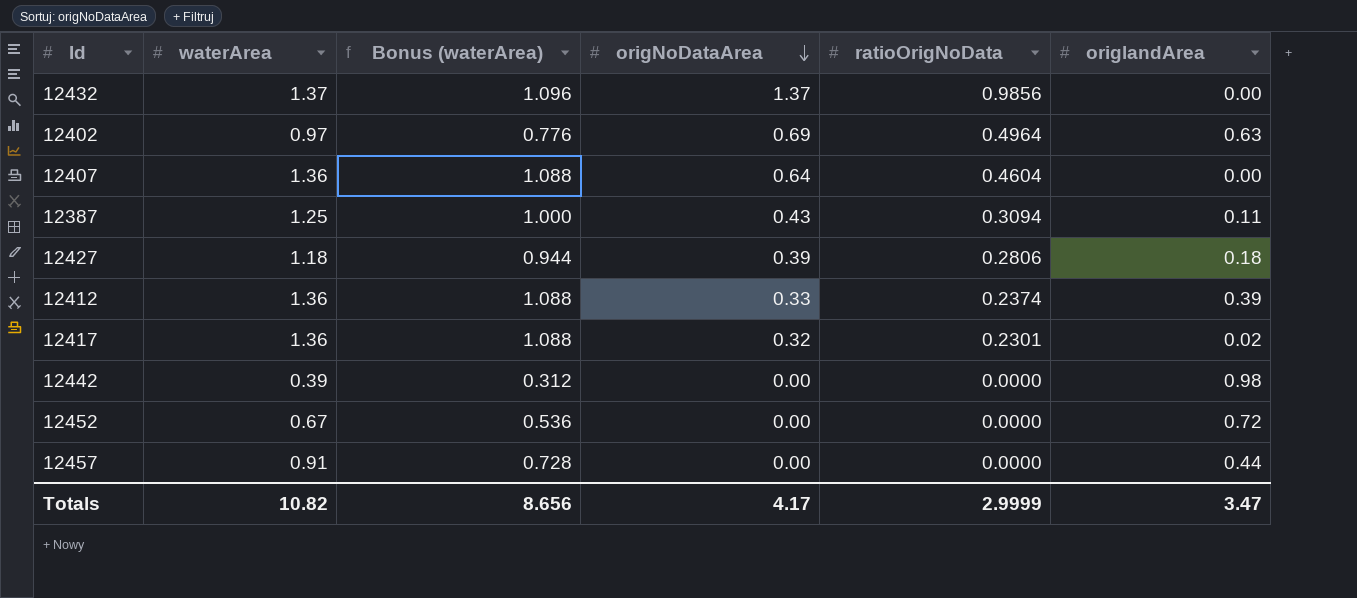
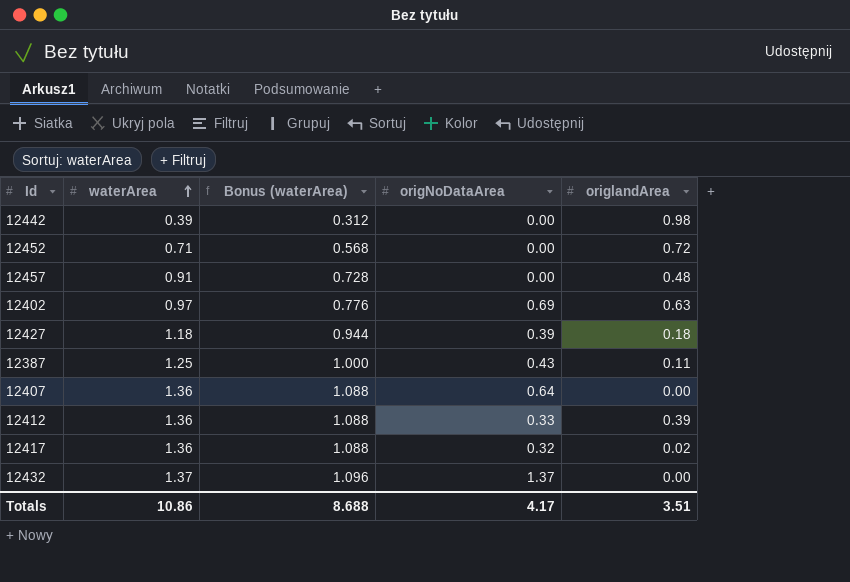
row order: origNoDataArea descending -> waterArea ascending
column ratioOrigNoData | position: 5 -> none
12452 | waterArea: 0.67 -> 0.71
12452 | Bonus (waterArea): 0.536 -> 0.568
12457 | origlandArea: 0.44 -> 0.48
Totals | waterArea: 10.82 -> 10.86
Totals | Bonus (waterArea): 8.656 -> 8.688
Totals | origlandArea: 3.47 -> 3.51

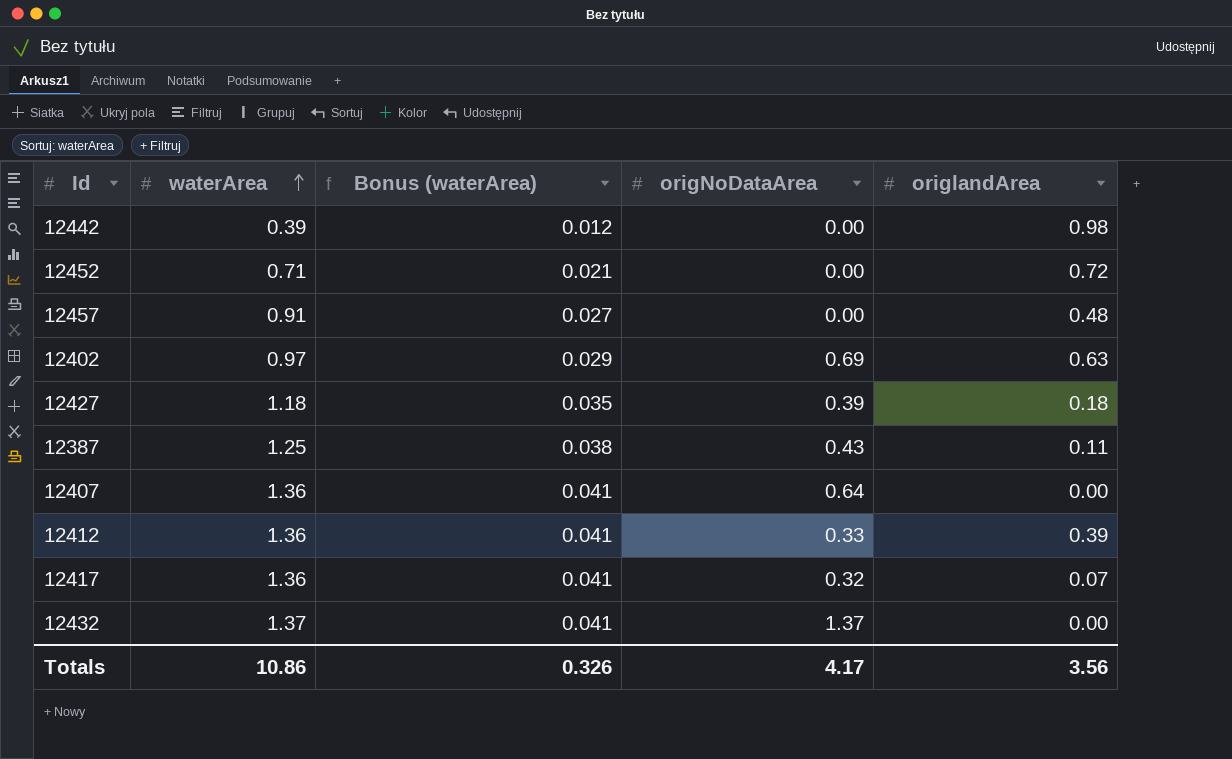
column Bonus (waterArea) | formula: [waterArea] * 0.8 -> [waterArea] * 0.03
12417 | origlandArea: 0.02 -> 0.07
Totals | Bonus (waterArea): 8.688 -> 0.326
Totals | origlandArea: 3.51 -> 3.56

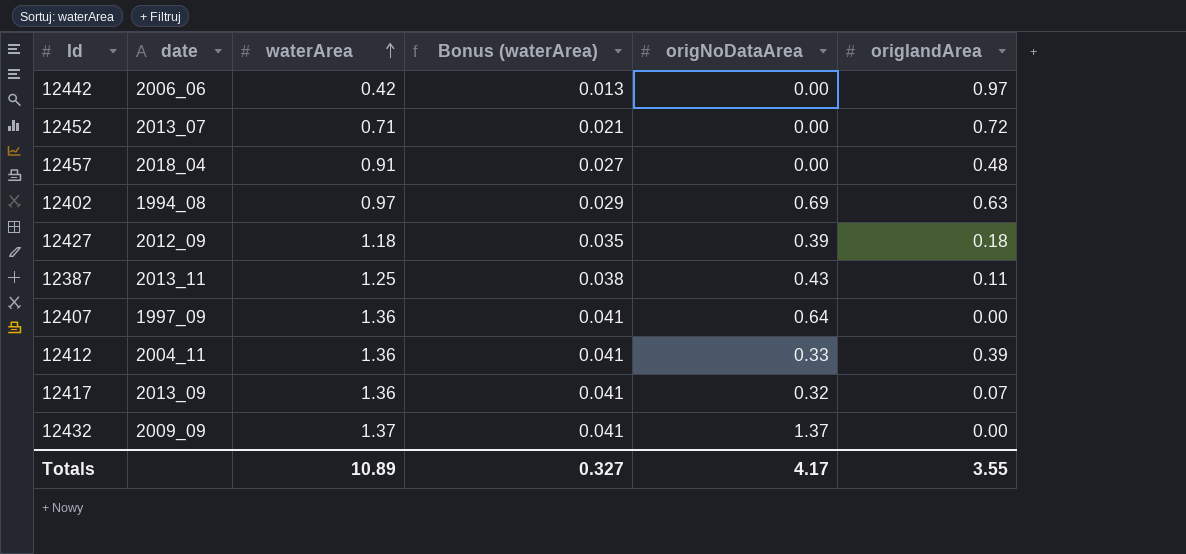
column date | position: none -> 2
12442 | waterArea: 0.39 -> 0.42
12442 | Bonus (waterArea): 0.012 -> 0.013
12442 | origlandArea: 0.98 -> 0.97
Totals | waterArea: 10.86 -> 10.89
Totals | Bonus (waterArea): 0.326 -> 0.327
Totals | origlandArea: 3.56 -> 3.55

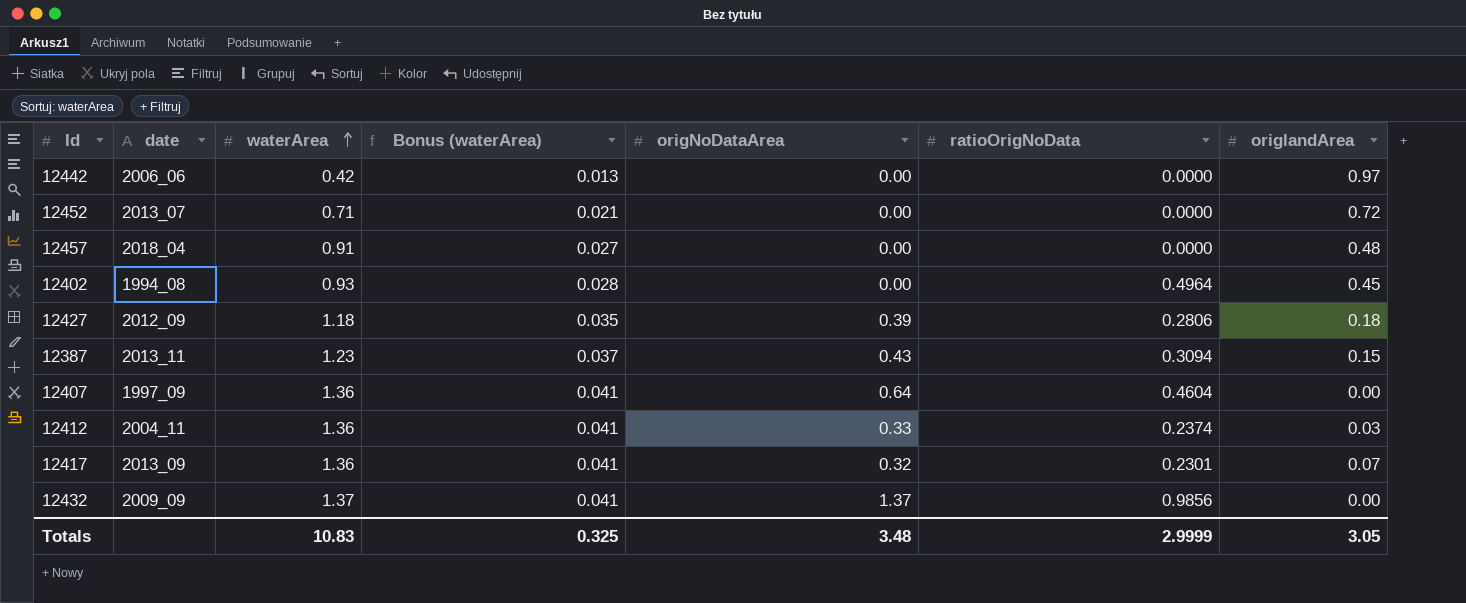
column ratioOrigNoData | position: none -> 6
12402 | waterArea: 0.97 -> 0.93
12402 | Bonus (waterArea): 0.029 -> 0.028
12402 | origNoDataArea: 0.69 -> 0.00
12402 | origlandArea: 0.63 -> 0.45
12387 | waterArea: 1.25 -> 1.23
12387 | Bonus (waterArea): 0.038 -> 0.037
12387 | origlandArea: 0.11 -> 0.15
12412 | origlandArea: 0.39 -> 0.03
Totals | waterArea: 10.89 -> 10.83
Totals | Bonus (waterArea): 0.327 -> 0.325
Totals | origNoDataArea: 4.17 -> 3.48
Totals | origlandArea: 3.55 -> 3.05

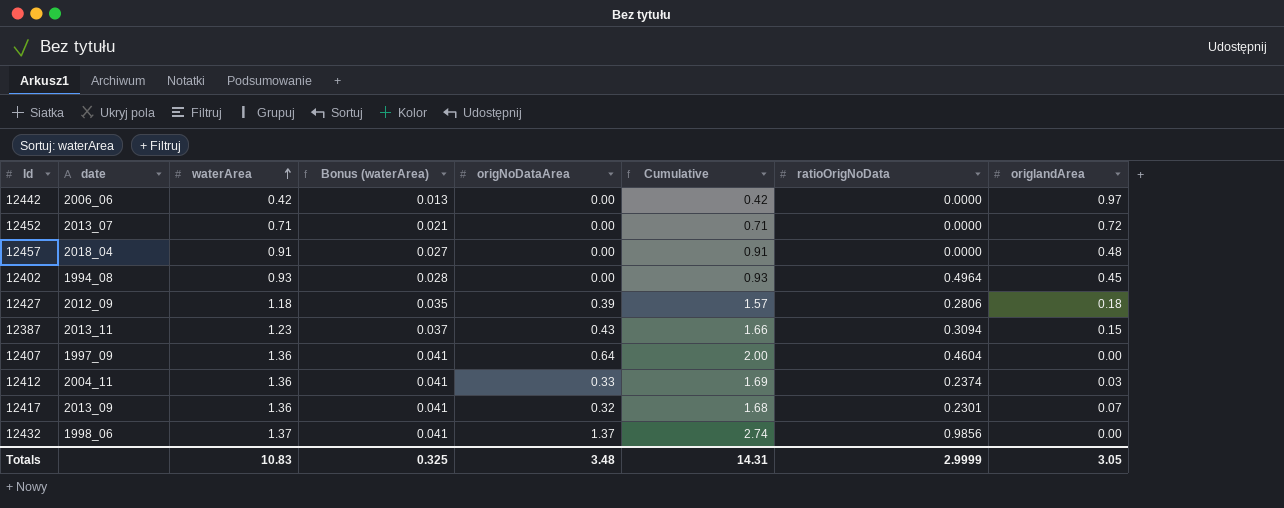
column Cumulative | formula: none -> [waterArea] + [origNoDataArea]
12432 | date: 2009_09 -> 1998_06

